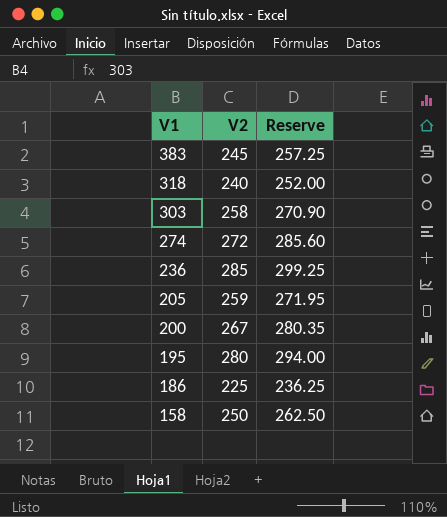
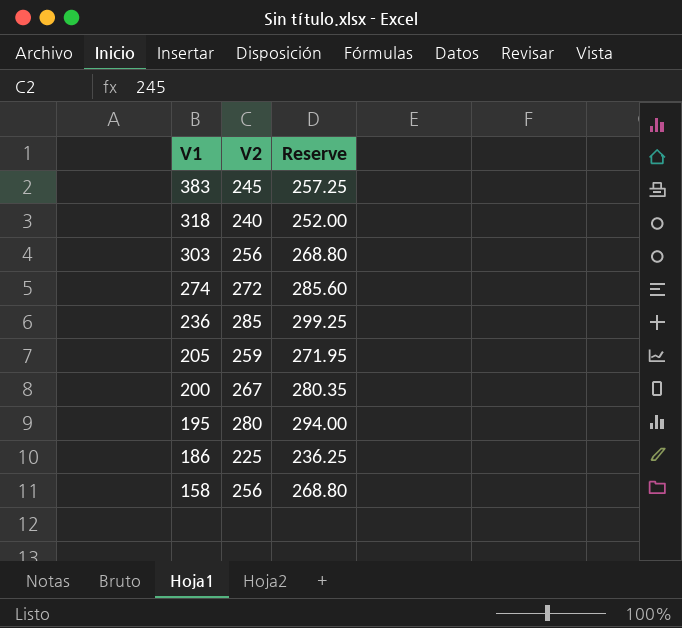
303 | V2: 258 -> 256
303 | Reserve: 270.90 -> 268.80
158 | V2: 250 -> 256
158 | Reserve: 262.50 -> 268.80

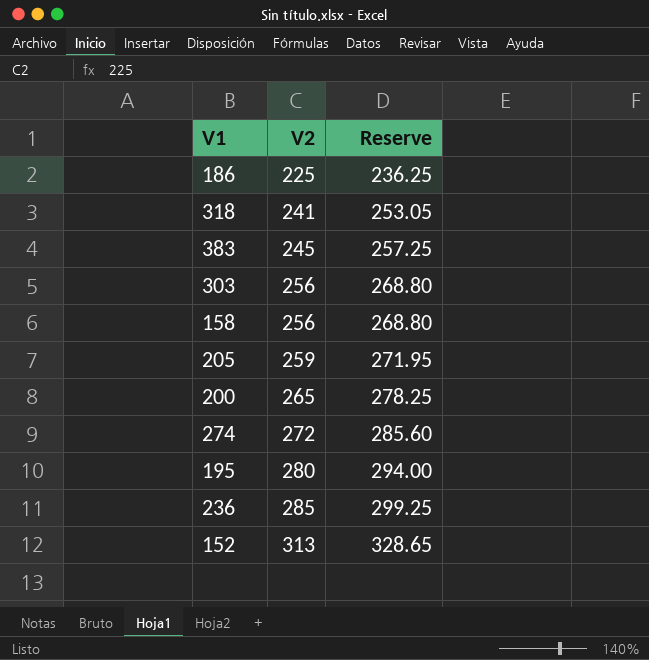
row order: V1 descending -> V2 ascending
318 | V2: 240 -> 241
318 | Reserve: 252.00 -> 253.05
200 | V2: 267 -> 265
200 | Reserve: 280.35 -> 278.25
row 152: none -> 313 | 328.65

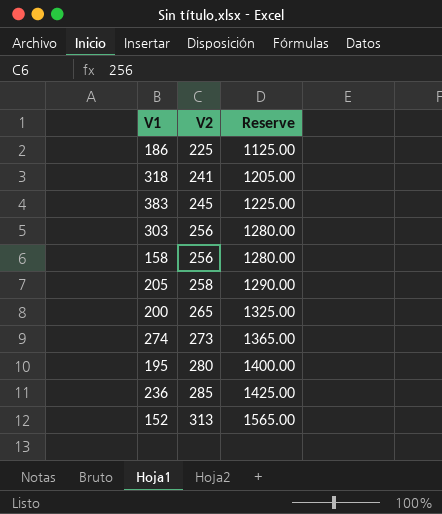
column Reserve | formula: [V2] * 1.05 -> [V2] * 5
205 | V2: 259 -> 258
274 | V2: 272 -> 273

